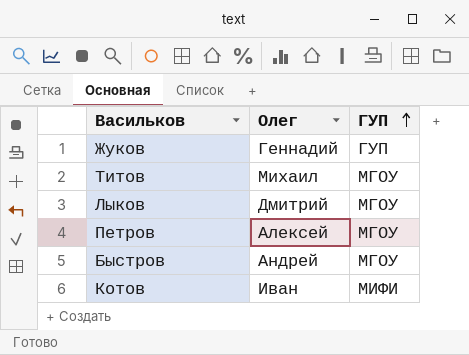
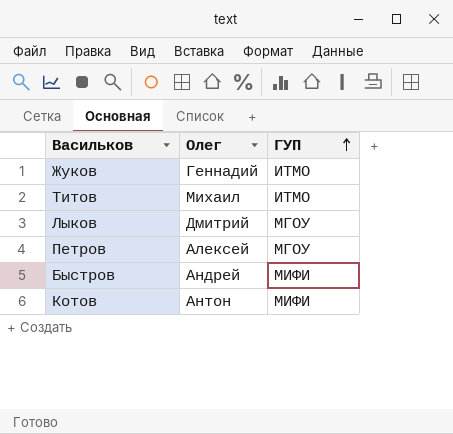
Жуков | ГУП: ГУП -> ИТМО
Титов | ГУП: МГОУ -> ИТМО
Быстров | ГУП: МГОУ -> МИФИ
Котов | Олег: Иван -> Антон

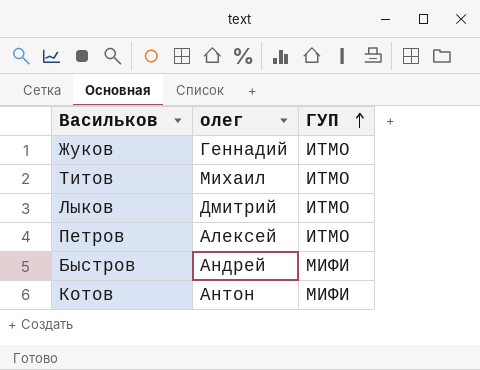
column name: Олег -> олег
Лыков | ГУП: МГОУ -> ИТМО
Петров | ГУП: МГОУ -> ИТМО

